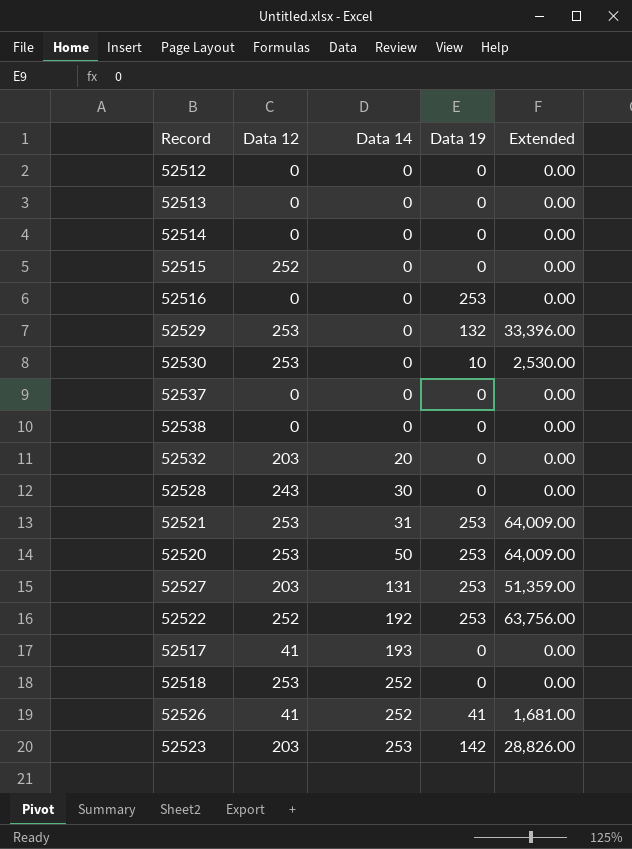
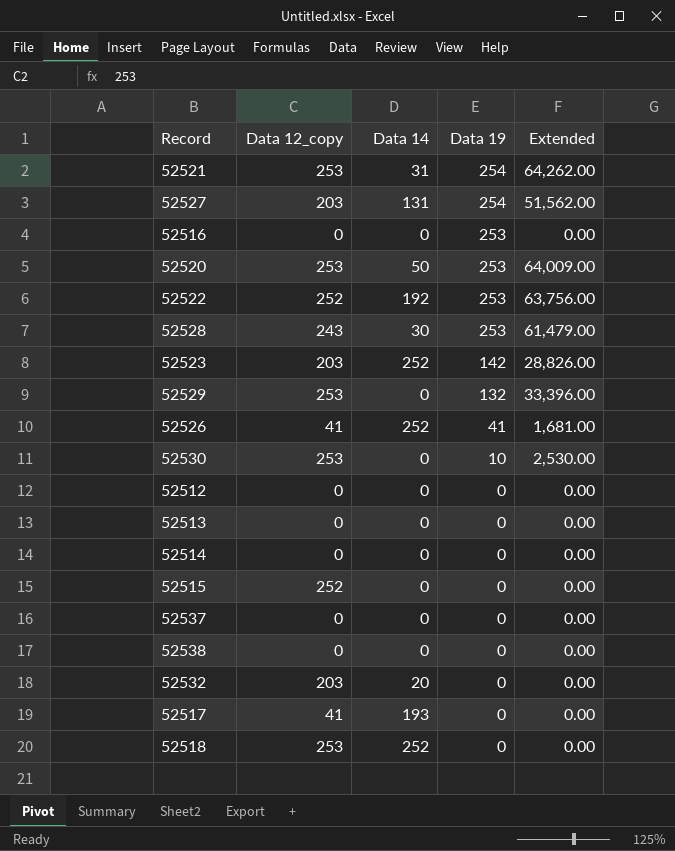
row order: Data 14 ascending -> Data 19 descending
column name: Data 12 -> Data 12_copy
52521 | Data 19: 253 -> 254
52521 | Extended: 64,009.00 -> 64,262.00
52527 | Data 19: 253 -> 254
52527 | Extended: 51,359.00 -> 51,562.00
52528 | Data 19: 0 -> 253
52528 | Extended: 0.00 -> 61,479.00
52523 | Data 14: 253 -> 252

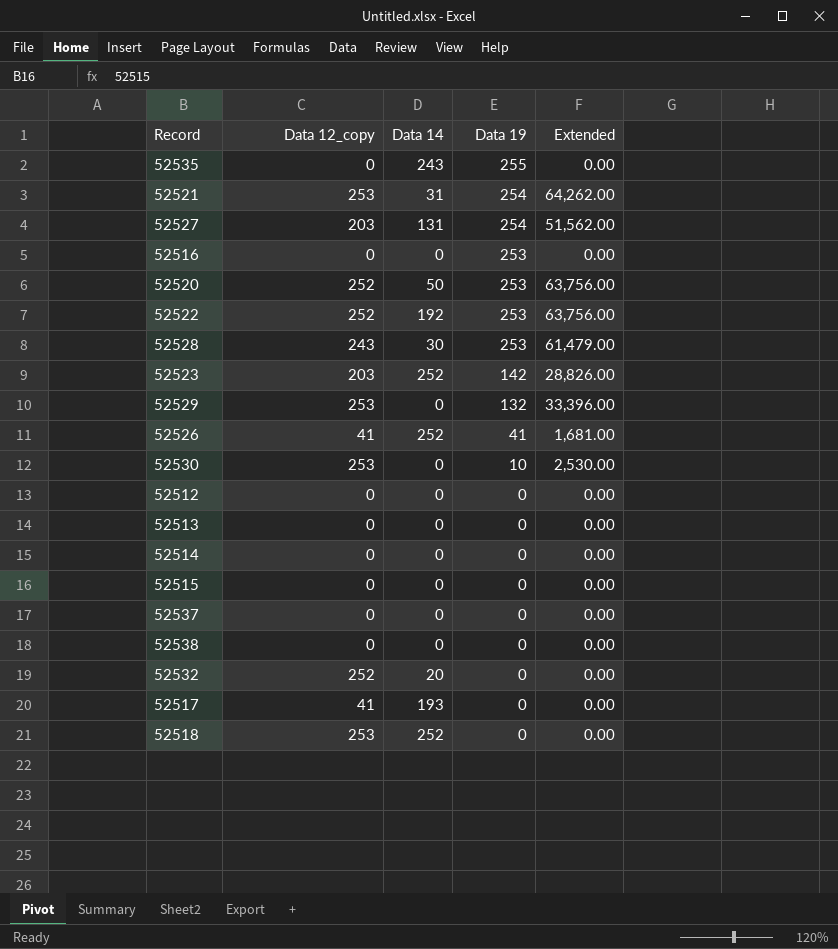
row 52535: none -> 0 | 243 | 255 | 0.00
52520 | Data 12_copy: 253 -> 252
52520 | Extended: 64,009.00 -> 63,756.00
52515 | Data 12_copy: 252 -> 0
52532 | Data 12_copy: 203 -> 252

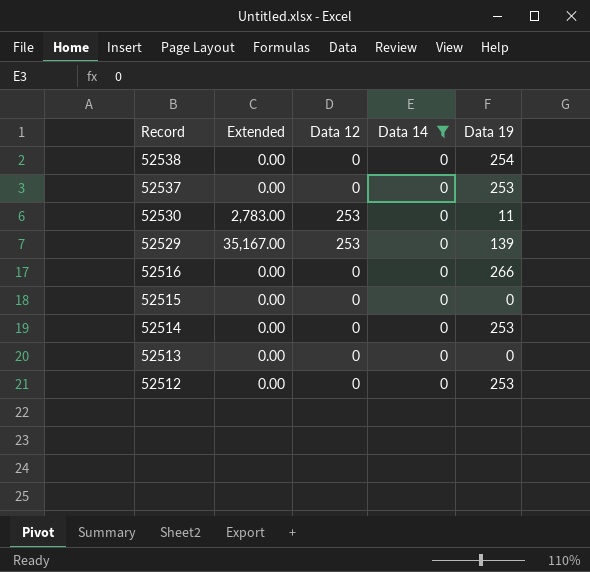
filter: none -> Data 14 = 0
row order: Data 19 descending -> Record descending
column Extended | position: 5 -> 2
column name: Data 12_copy -> Data 12
52538 | Data 19: 0 -> 254
52537 | Data 19: 0 -> 253
52530 | Extended: 2,530.00 -> 2,783.00
52530 | Data 19: 10 -> 11
52529 | Extended: 33,396.00 -> 35,167.00
52529 | Data 19: 132 -> 139
52516 | Data 19: 253 -> 266
52514 | Data 19: 0 -> 253
52512 | Data 19: 0 -> 253

